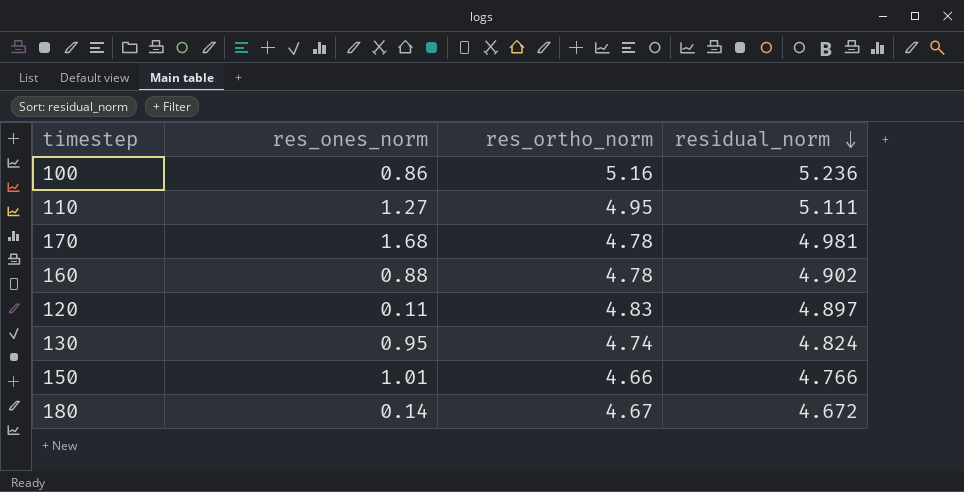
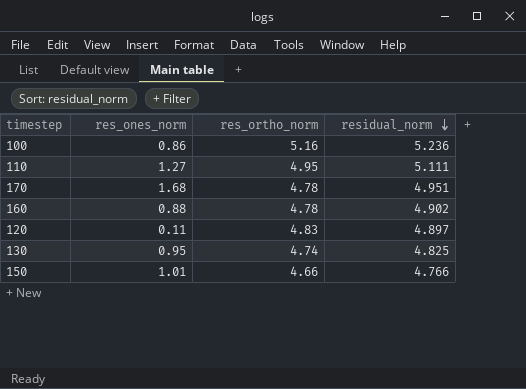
row 180: 0.14 | 4.67 | 4.672 -> none
170 | residual_norm: 4.981 -> 4.951
130 | residual_norm: 4.824 -> 4.825

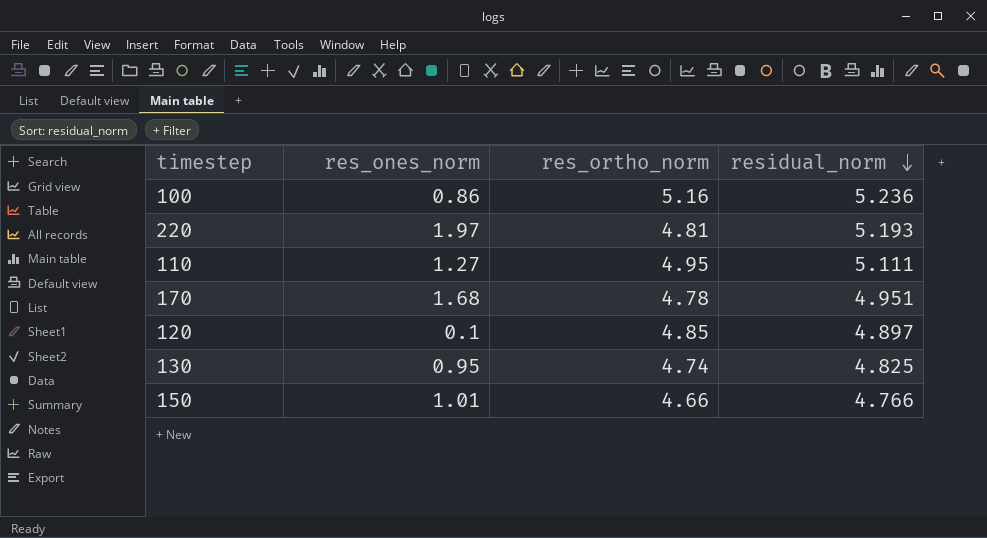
row 160: 0.88 | 4.78 | 4.902 -> none
row 220: none -> 1.97 | 4.81 | 5.193
120 | res_ones_norm: 0.11 -> 0.1
120 | res_ortho_norm: 4.83 -> 4.85

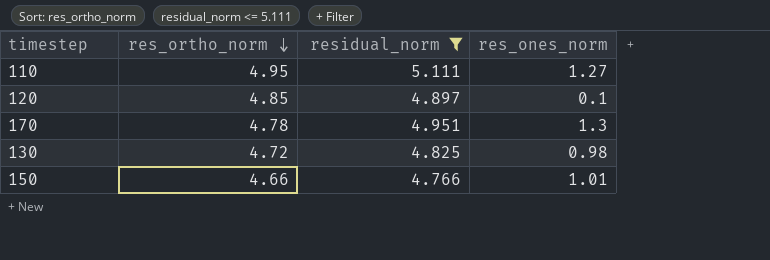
filter: none -> residual_norm <= 5.111
row order: residual_norm descending -> res_ortho_norm descending
column res_ones_norm | position: 2 -> 4
170 | res_ones_norm: 1.68 -> 1.3
130 | res_ortho_norm: 4.74 -> 4.72
130 | res_ones_norm: 0.95 -> 0.98

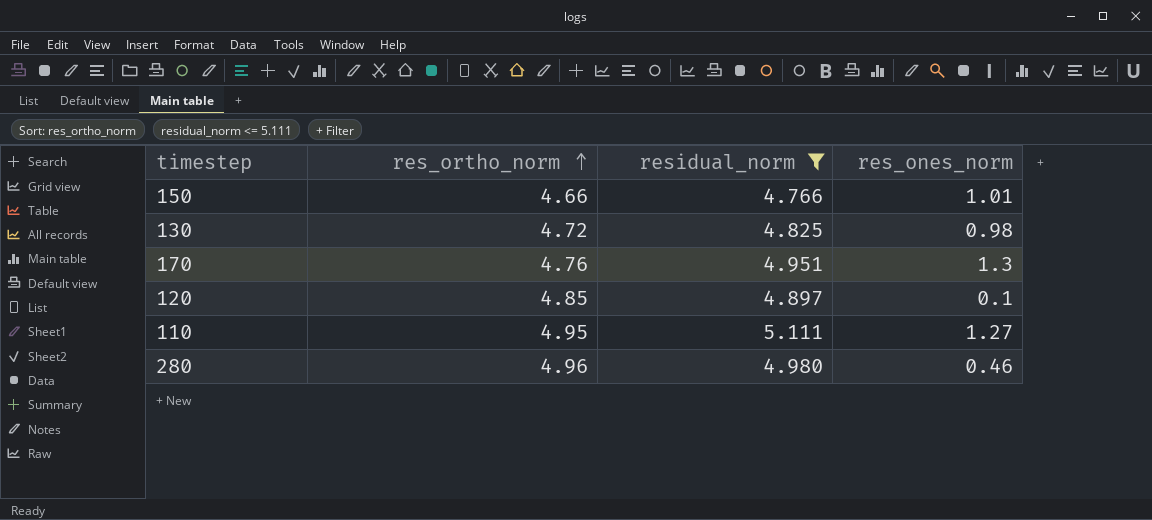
row order: res_ortho_norm descending -> res_ortho_norm ascending
170 | res_ortho_norm: 4.78 -> 4.76
row 280: none -> 4.96 | 4.980 | 0.46

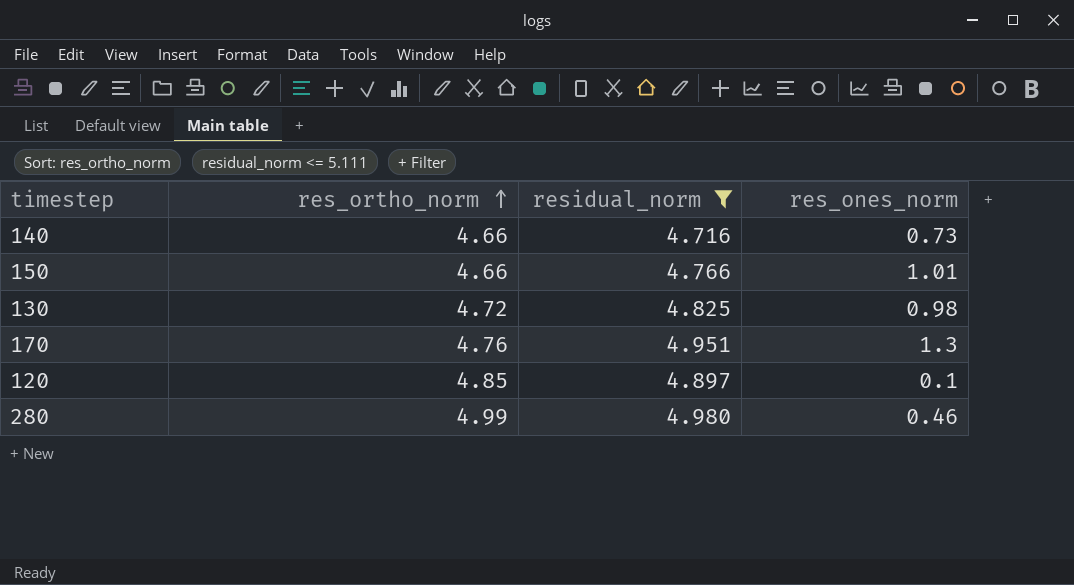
row 110: 4.95 | 5.111 | 1.27 -> none
row 140: none -> 4.66 | 4.716 | 0.73
280 | res_ortho_norm: 4.96 -> 4.99

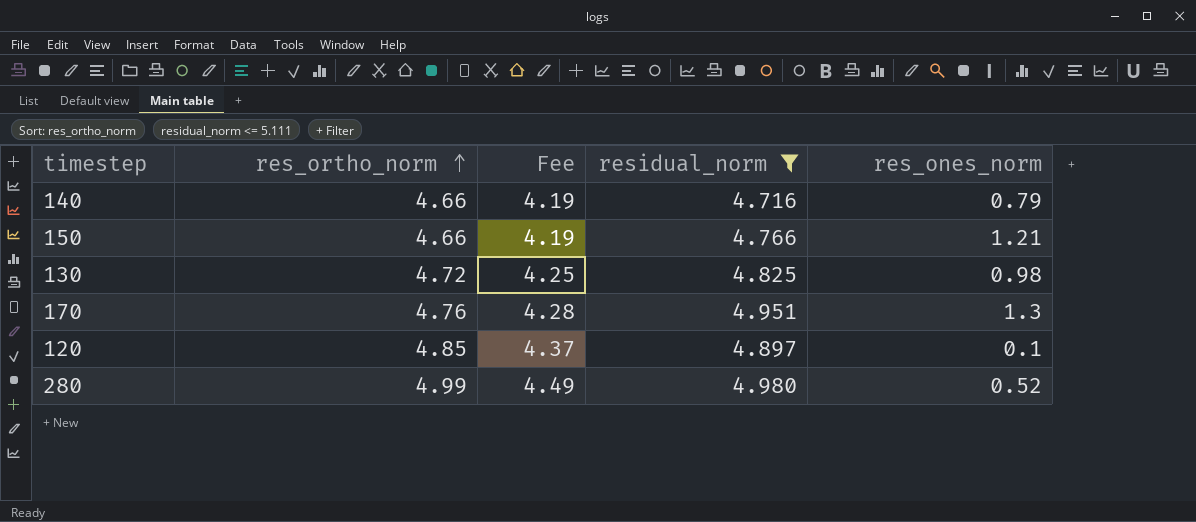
column Fee | formula: none -> [res_ortho_norm] * 0.9
140 | res_ones_norm: 0.73 -> 0.79
150 | res_ones_norm: 1.01 -> 1.21
280 | res_ones_norm: 0.46 -> 0.52

